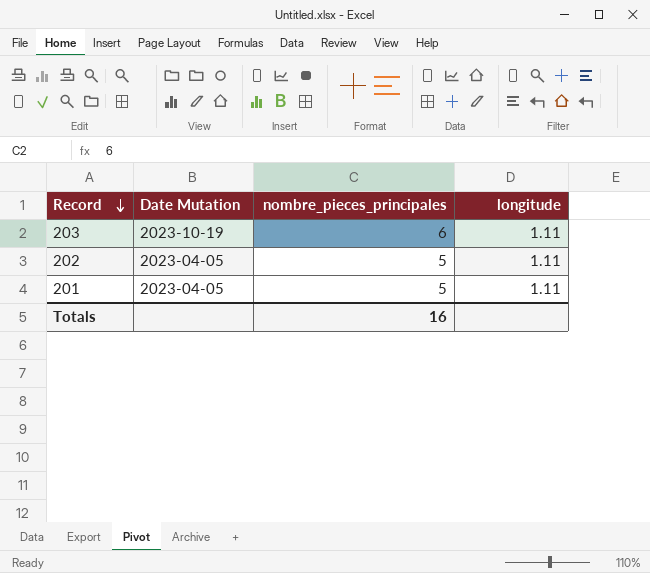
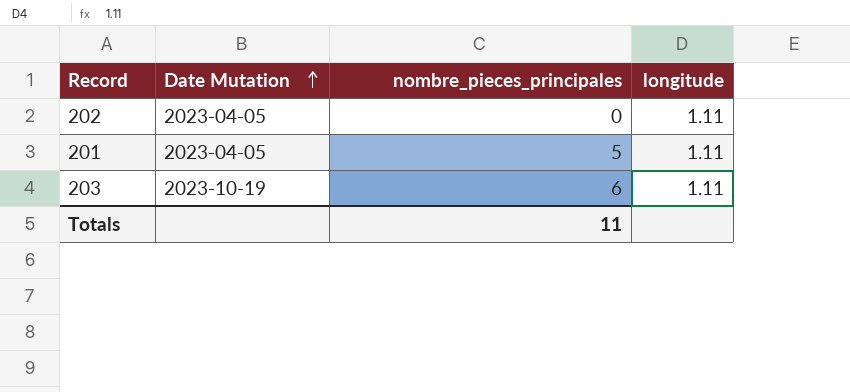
row order: Record descending -> Date Mutation ascending
202 | nombre_pieces_principales: 5 -> 0
Totals | nombre_pieces_principales: 16 -> 11

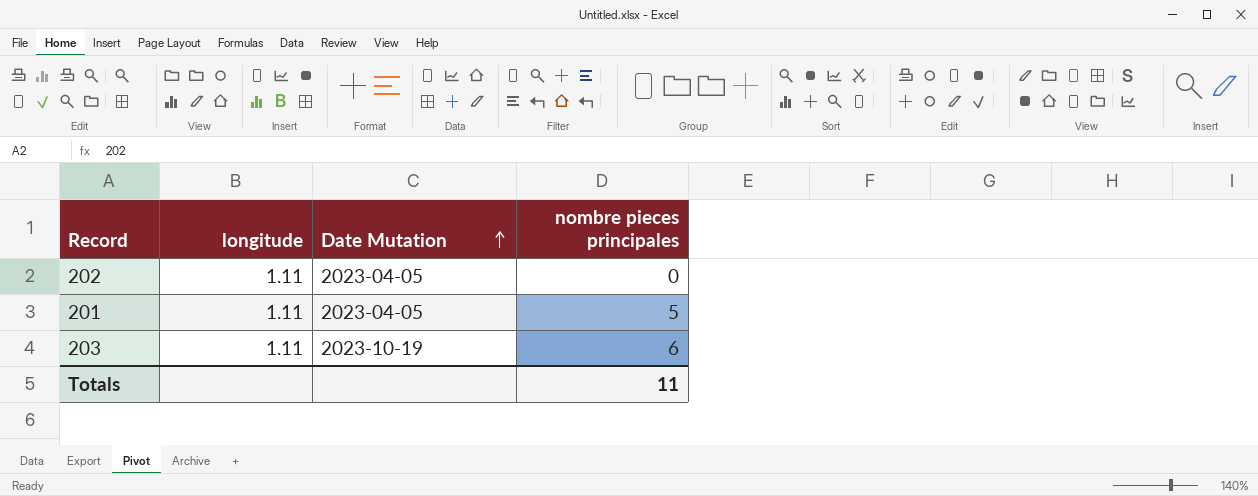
column longitude | position: 4 -> 2
column name: nombre_pieces_principales -> nombre pieces principales

